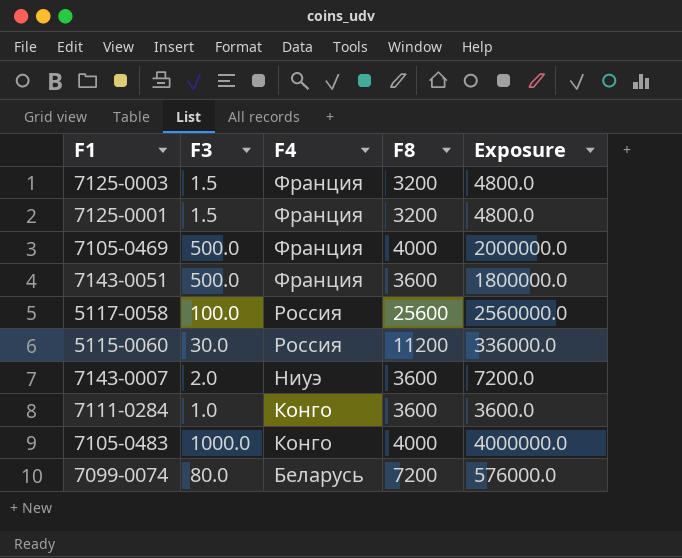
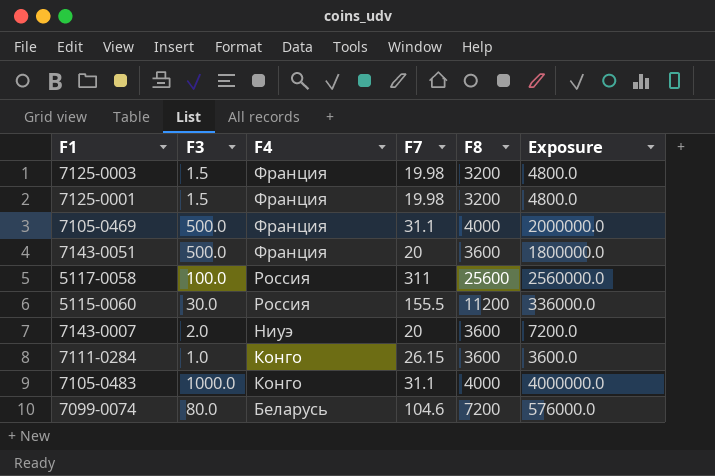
column F7 | position: none -> 4

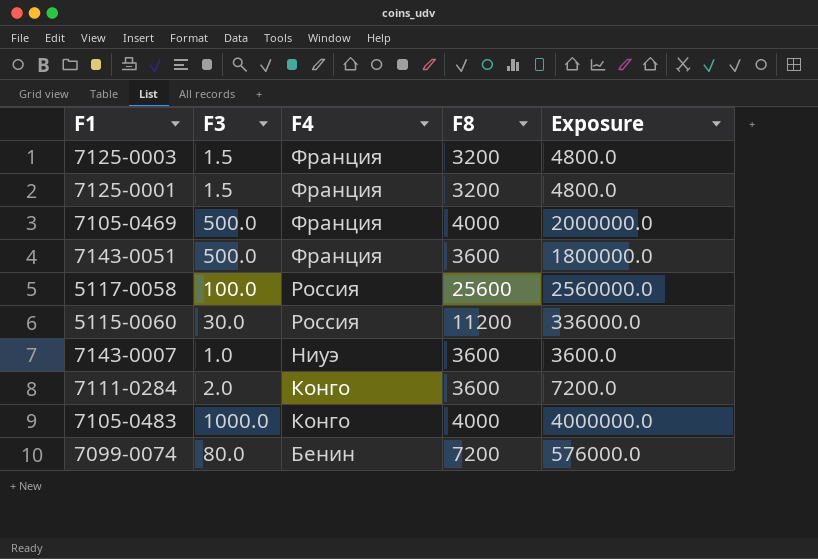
column F7 | position: 4 -> none
7143-0007 | F3: 2.0 -> 1.0
7143-0007 | Exposure: 7200.0 -> 3600.0
7111-0284 | F3: 1.0 -> 2.0
7111-0284 | Exposure: 3600.0 -> 7200.0
7099-0074 | F4: Беларусь -> Бенин

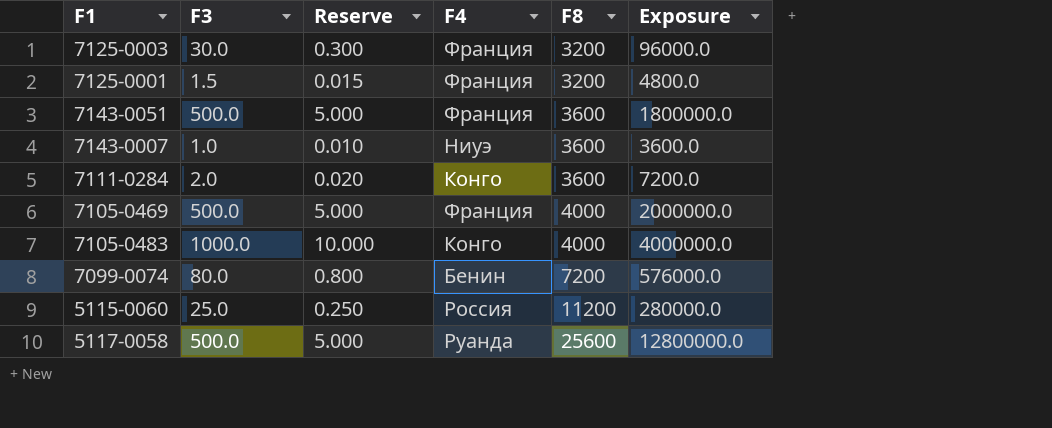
row order: F4 descending -> F8 ascending
column Reserve | formula: none -> [F3] * 0.01
7125-0003 | F3: 1.5 -> 30.0
7125-0003 | Exposure: 4800.0 -> 96000.0
5115-0060 | F3: 30.0 -> 25.0
5115-0060 | Exposure: 336000.0 -> 280000.0
5117-0058 | F3: 100.0 -> 500.0
5117-0058 | F4: Россия -> Руанда
5117-0058 | Exposure: 2560000.0 -> 12800000.0

